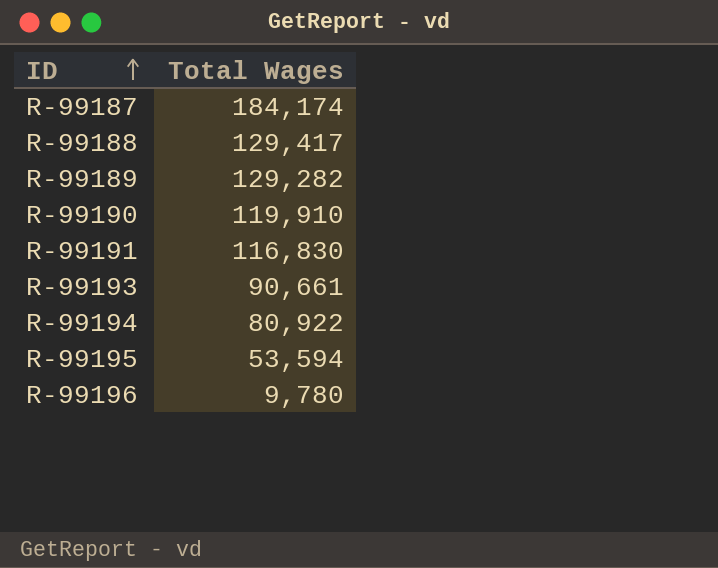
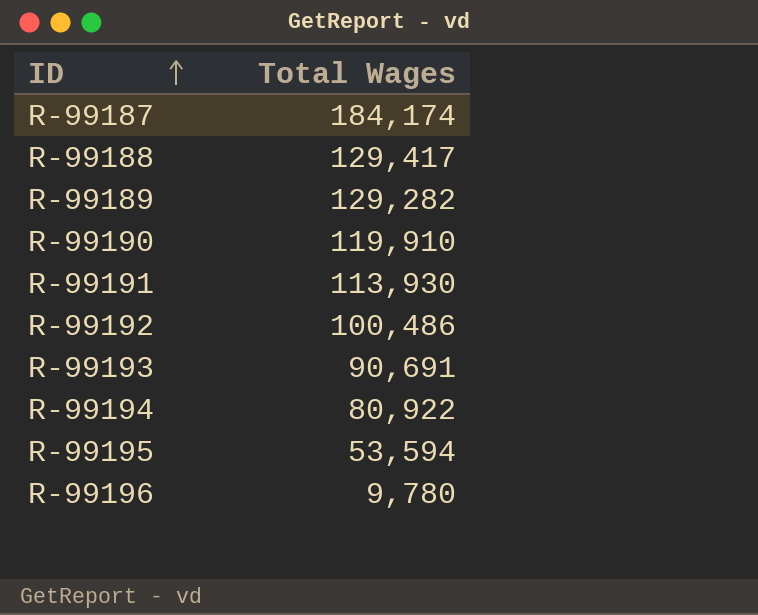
R-99191 | Total Wages: 116,830 -> 113,930
row R-99192: none -> 100,486
R-99193 | Total Wages: 90,661 -> 90,691

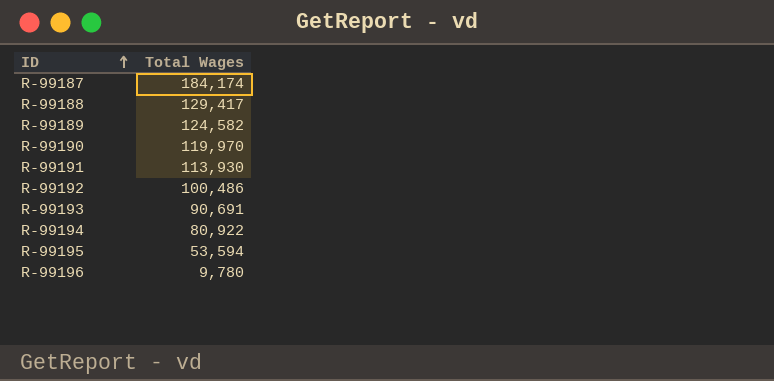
R-99189 | Total Wages: 129,282 -> 124,582
R-99190 | Total Wages: 119,910 -> 119,970

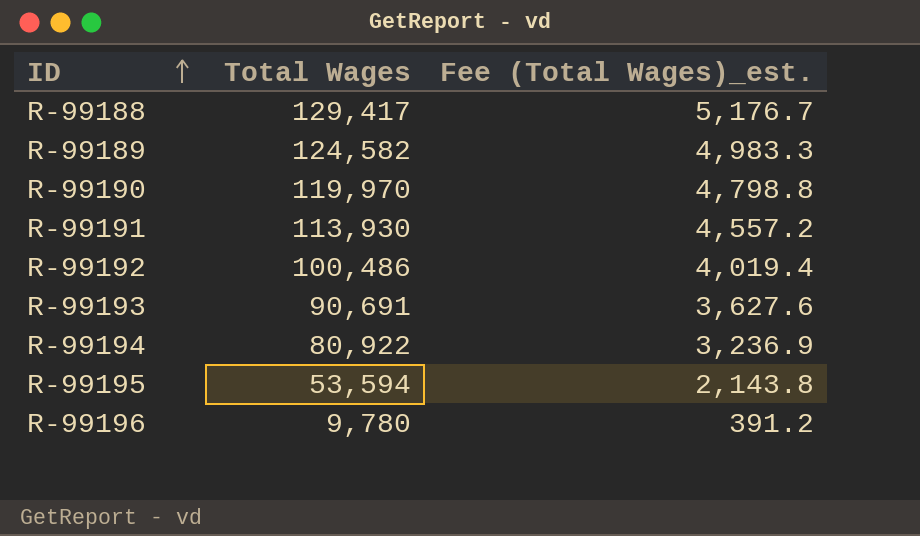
column Fee (Total Wages)_est. | formula: none -> [Total Wages] * 0.04
row R-99187: 184,174 -> none

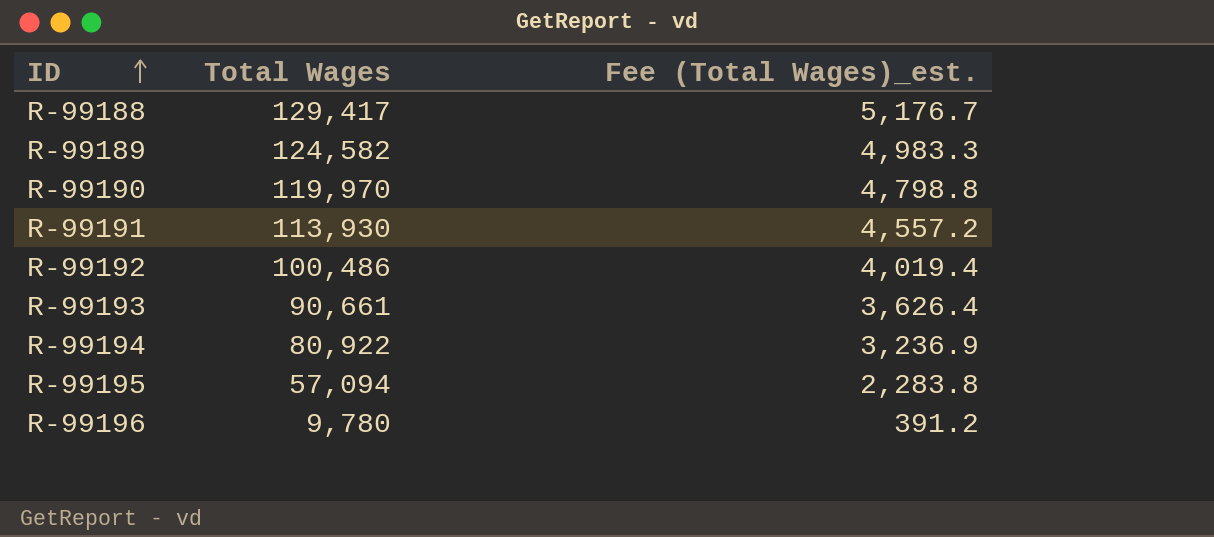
R-99193 | Total Wages: 90,691 -> 90,661
R-99193 | Fee (Total Wages)_est.: 3,627.6 -> 3,626.4
R-99195 | Total Wages: 53,594 -> 57,094
R-99195 | Fee (Total Wages)_est.: 2,143.8 -> 2,283.8

